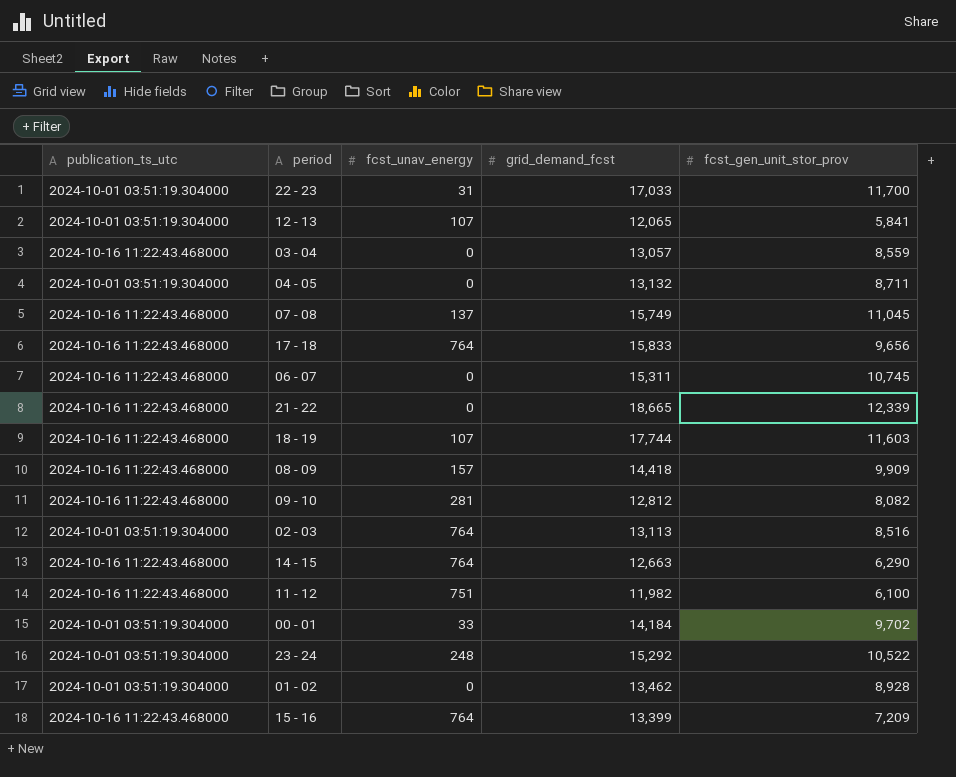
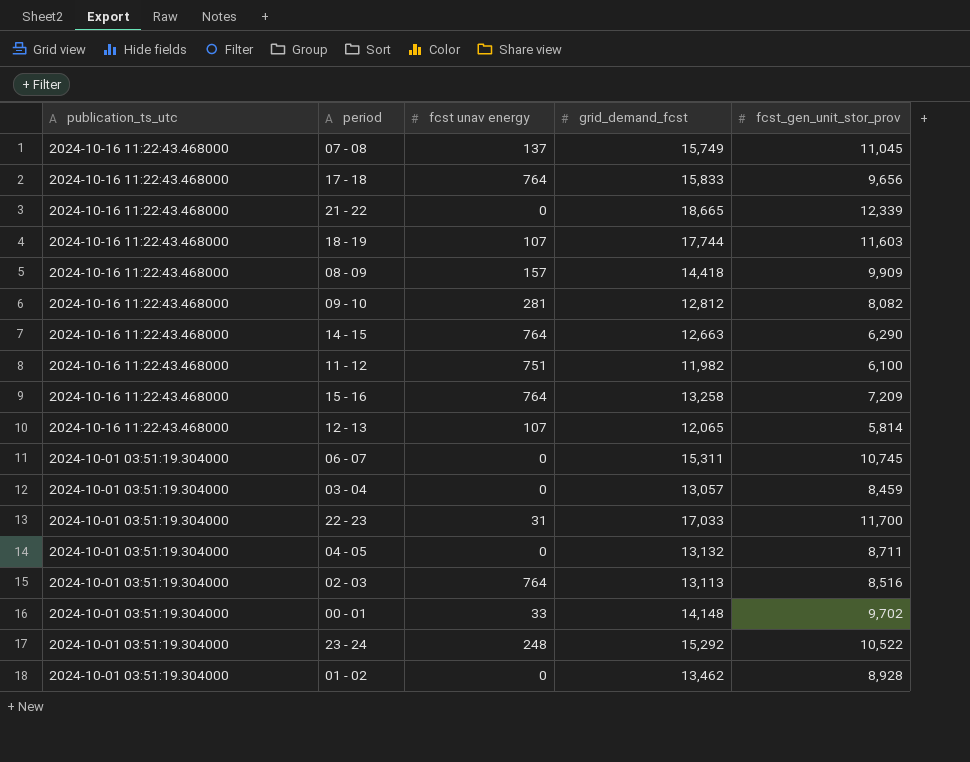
row order: none -> publication_ts_utc descending
column name: fcst_unav_energy -> fcst unav energy
15 - 16 | grid_demand_fcst: 13,399 -> 13,258
12 - 13 | publication_ts_utc: 2024-10-01 03:51:19.304000 -> 2024-10-16 11:22:43.468000
12 - 13 | fcst_gen_unit_stor_prov: 5,841 -> 5,814
06 - 07 | publication_ts_utc: 2024-10-16 11:22:43.468000 -> 2024-10-01 03:51:19.304000
03 - 04 | publication_ts_utc: 2024-10-16 11:22:43.468000 -> 2024-10-01 03:51:19.304000
03 - 04 | fcst_gen_unit_stor_prov: 8,559 -> 8,459
00 - 01 | grid_demand_fcst: 14,184 -> 14,148

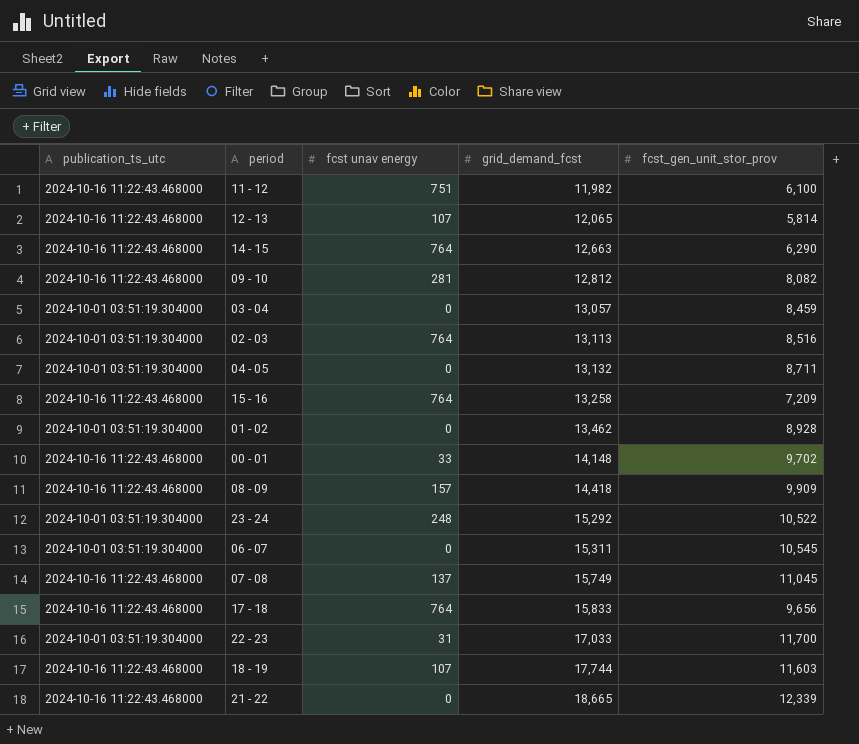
row order: publication_ts_utc descending -> grid_demand_fcst ascending
00 - 01 | publication_ts_utc: 2024-10-01 03:51:19.304000 -> 2024-10-16 11:22:43.468000
06 - 07 | fcst_gen_unit_stor_prov: 10,745 -> 10,545

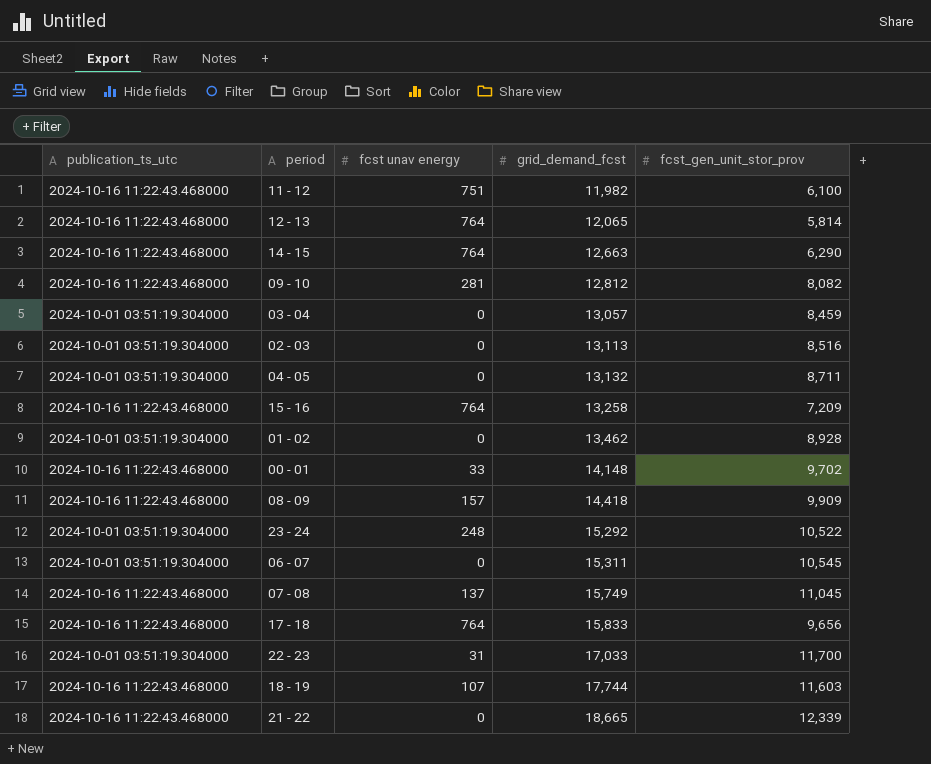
12 - 13 | fcst unav energy: 107 -> 764
02 - 03 | fcst unav energy: 764 -> 0

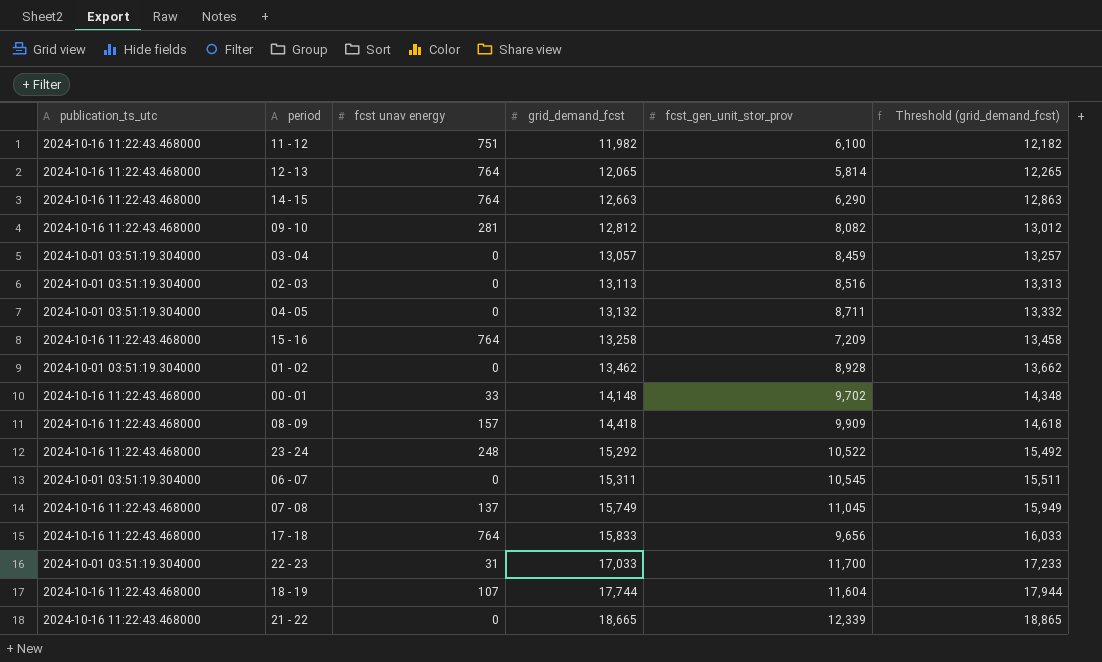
column Threshold (grid_demand_fcst) | formula: none -> [grid_demand_fcst] + 200
23 - 24 | publication_ts_utc: 2024-10-01 03:51:19.304000 -> 2024-10-16 11:22:43.468000
18 - 19 | fcst_gen_unit_stor_prov: 11,603 -> 11,604

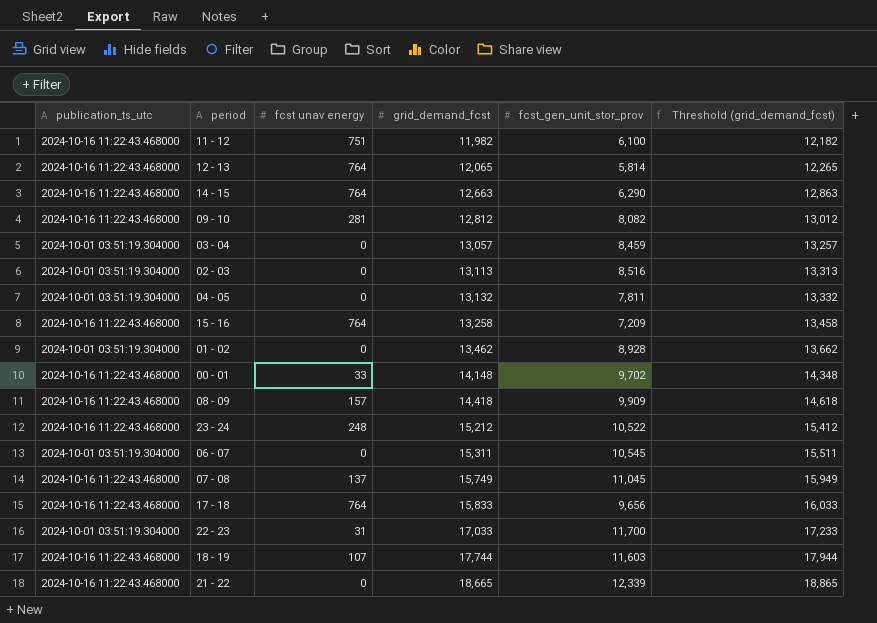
04 - 05 | fcst_gen_unit_stor_prov: 8,711 -> 7,811
23 - 24 | grid_demand_fcst: 15,292 -> 15,212
23 - 24 | Threshold (grid_demand_fcst): 15,492 -> 15,412
18 - 19 | fcst_gen_unit_stor_prov: 11,604 -> 11,603

